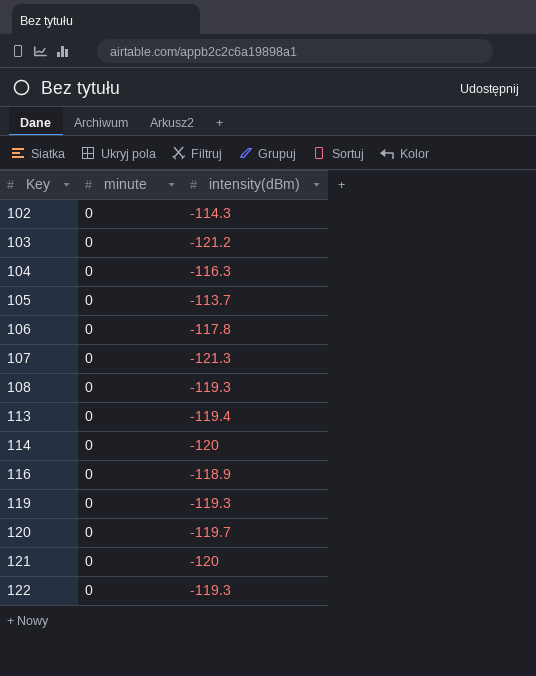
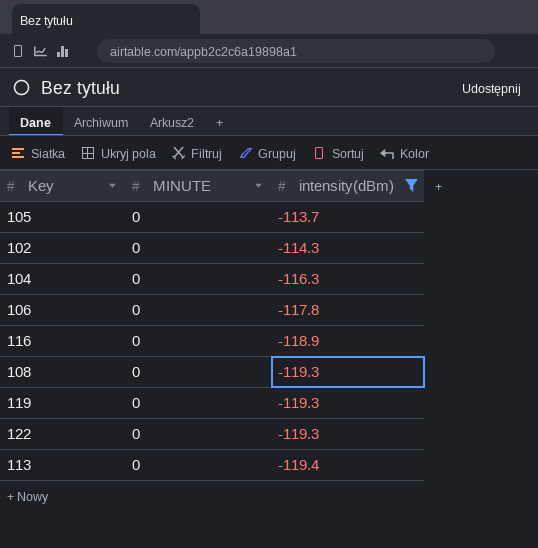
filter: none -> intensity(dBm) >= -119.4
row order: Key ascending -> intensity(dBm) descending
column name: minute -> MINUTE

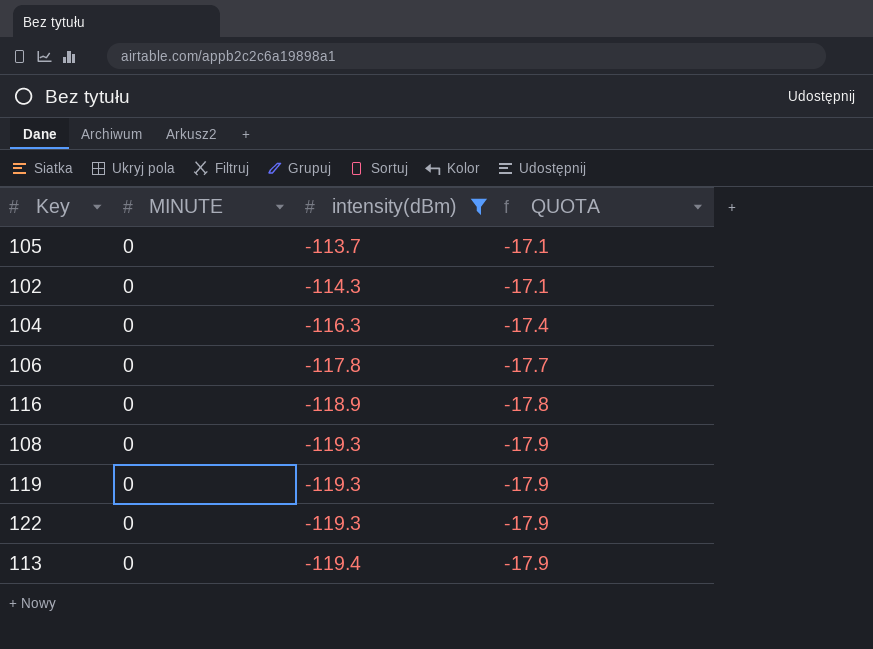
column QUOTA | formula: none -> [intensity(dBm)] * 0.15

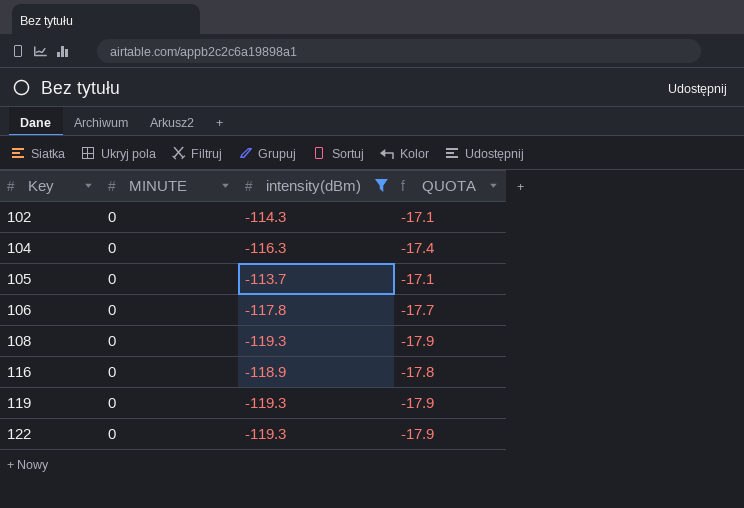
row order: intensity(dBm) descending -> Key ascending
row 113: 0 | -119.4 | -17.9 -> none

